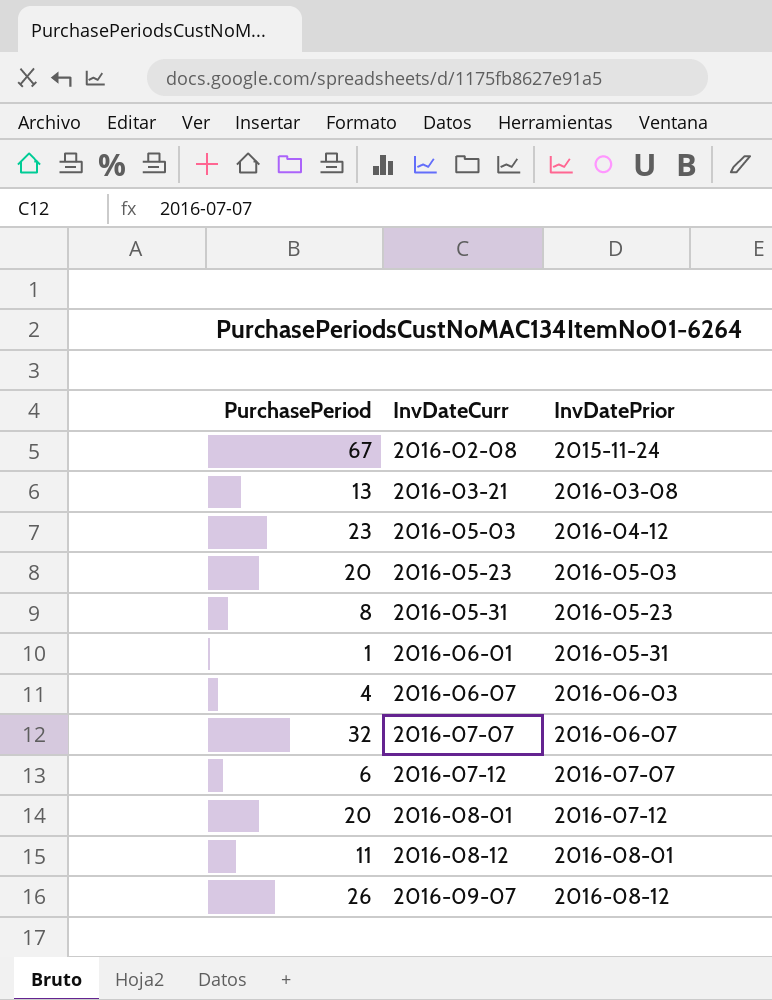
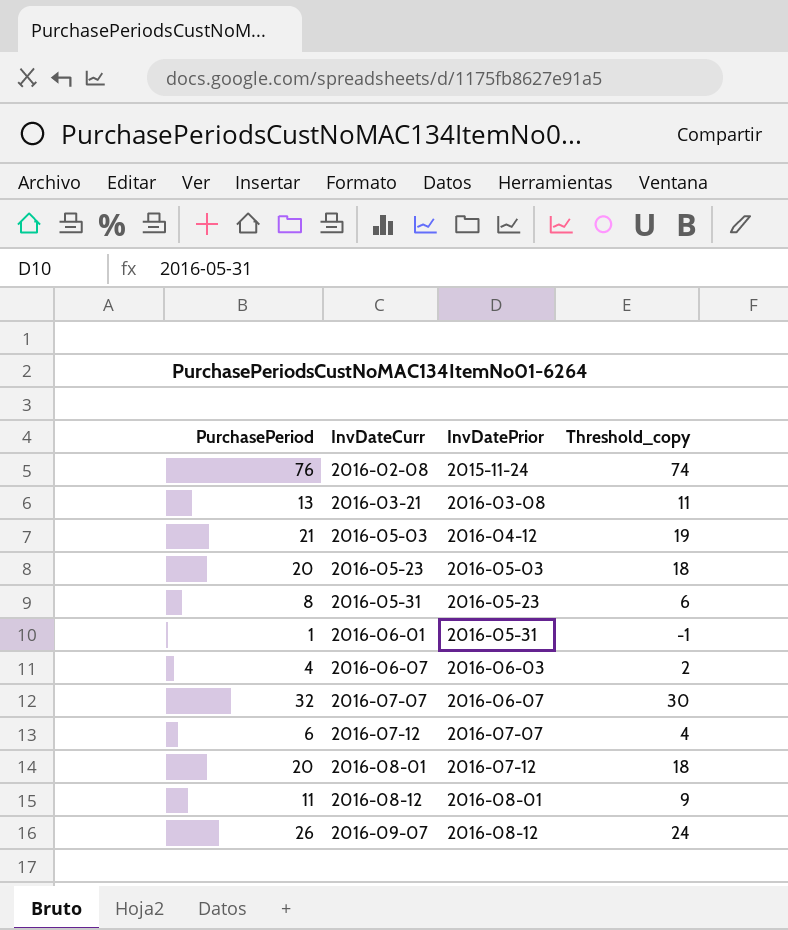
column Threshold_copy | formula: none -> [PurchasePeriod] - 2
2016-02-08 | PurchasePeriod: 67 -> 76
2016-05-03 | PurchasePeriod: 23 -> 21

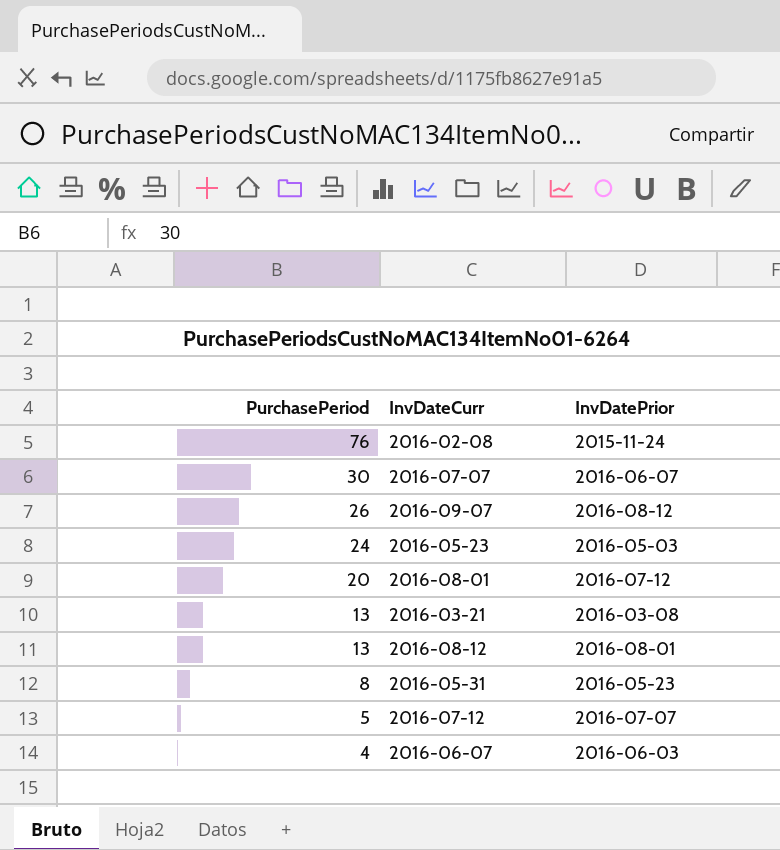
row order: InvDateCurr ascending -> PurchasePeriod descending
column Threshold_copy | formula: [PurchasePeriod] - 2 -> none
row 2016-05-03: 21 | 2016-04-12 | 19 -> none
row 2016-06-01: 1 | 2016-05-31 | -1 -> none
2016-07-07 | PurchasePeriod: 32 -> 30
2016-05-23 | PurchasePeriod: 20 -> 24
2016-08-12 | PurchasePeriod: 11 -> 13
2016-07-12 | PurchasePeriod: 6 -> 5

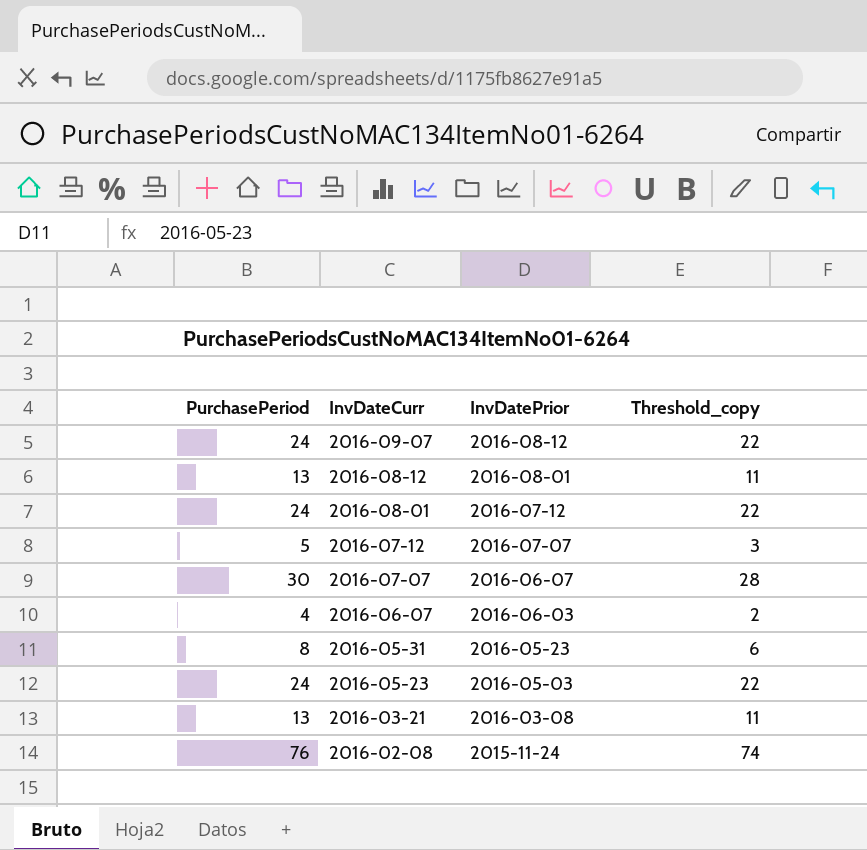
row order: PurchasePeriod descending -> InvDateCurr descending
column Threshold_copy | formula: none -> [PurchasePeriod] - 2
2016-09-07 | PurchasePeriod: 26 -> 24
2016-08-01 | PurchasePeriod: 20 -> 24

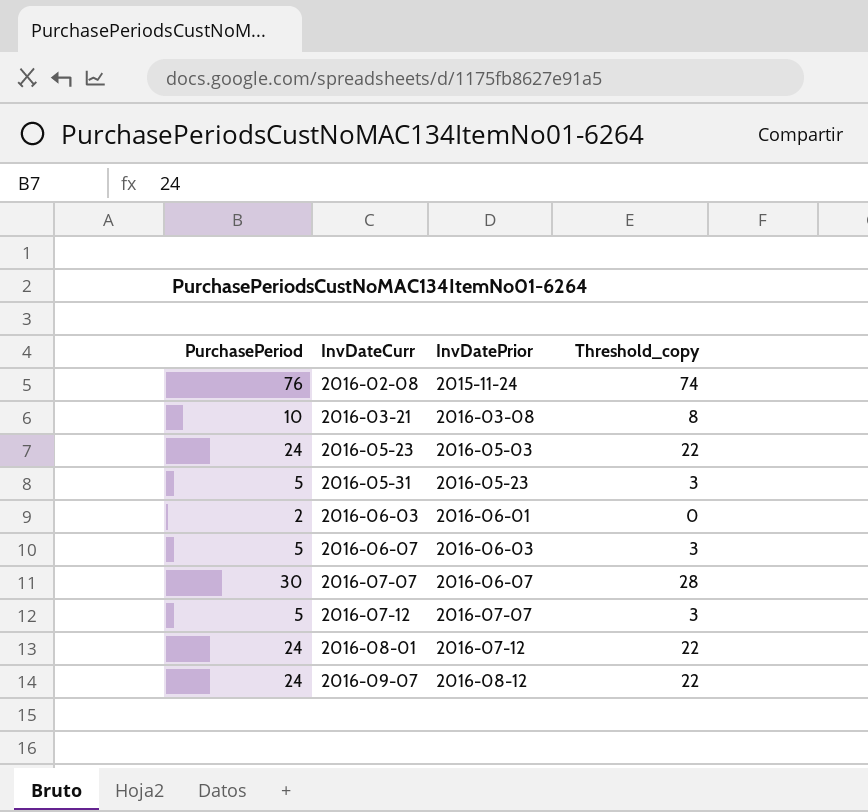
row order: InvDateCurr descending -> InvDateCurr ascending
row 2016-08-12: 13 | 2016-08-01 | 11 -> none
2016-03-21 | PurchasePeriod: 13 -> 10
2016-03-21 | Threshold_copy: 11 -> 8
2016-05-31 | PurchasePeriod: 8 -> 5
2016-05-31 | Threshold_copy: 6 -> 3
row 2016-06-03: none -> 2 | 2016-06-01 | 0
2016-06-07 | PurchasePeriod: 4 -> 5
2016-06-07 | Threshold_copy: 2 -> 3

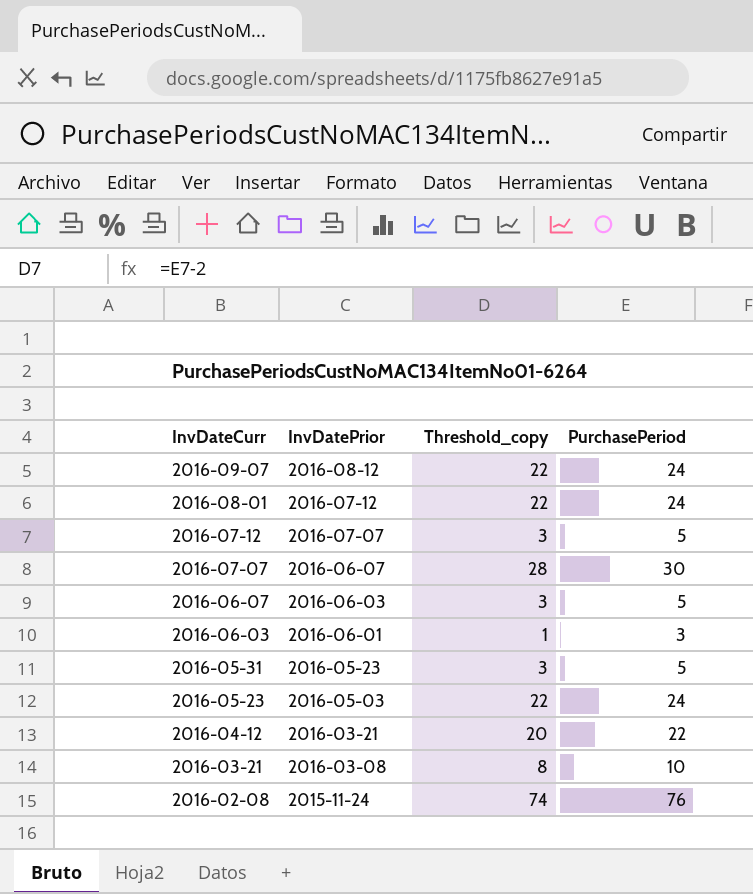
row order: InvDateCurr ascending -> InvDateCurr descending
column PurchasePeriod | position: 1 -> 4
2016-06-03 | Threshold_copy: 0 -> 1
2016-06-03 | PurchasePeriod: 2 -> 3
row 2016-04-12: none -> 2016-03-21 | 20 | 22

